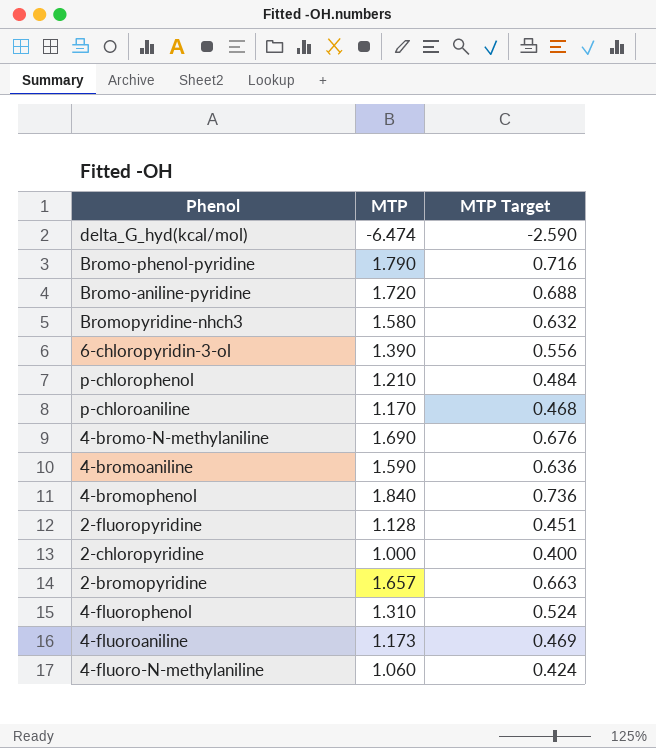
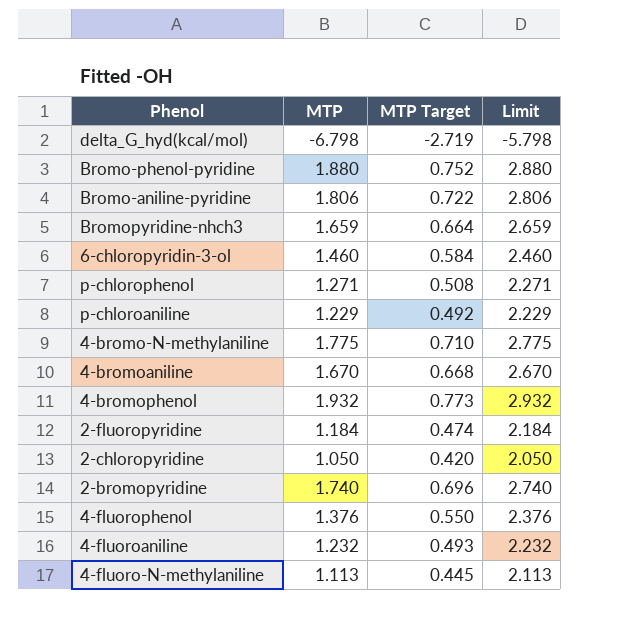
column Limit | formula: none -> [MTP] + 1
delta_G_hyd(kcal/mol) | MTP: -6.474 -> -6.798
delta_G_hyd(kcal/mol) | MTP Target: -2.590 -> -2.719
Bromo-phenol-pyridine | MTP: 1.790 -> 1.880
Bromo-phenol-pyridine | MTP Target: 0.716 -> 0.752
Bromo-aniline-pyridine | MTP: 1.720 -> 1.806
Bromo-aniline-pyridine | MTP Target: 0.688 -> 0.722
Bromopyridine-nhch3 | MTP: 1.580 -> 1.659
Bromopyridine-nhch3 | MTP Target: 0.632 -> 0.664
6-chloropyridin-3-ol | MTP: 1.390 -> 1.460
6-chloropyridin-3-ol | MTP Target: 0.556 -> 0.584
p-chlorophenol | MTP: 1.210 -> 1.271
p-chlorophenol | MTP Target: 0.484 -> 0.508
p-chloroaniline | MTP: 1.170 -> 1.229
p-chloroaniline | MTP Target: 0.468 -> 0.492
4-bromo-N-methylaniline | MTP: 1.690 -> 1.775
4-bromo-N-methylaniline | MTP Target: 0.676 -> 0.710
4-bromoaniline | MTP: 1.590 -> 1.670
4-bromoaniline | MTP Target: 0.636 -> 0.668
4-bromophenol | MTP: 1.840 -> 1.932
4-bromophenol | MTP Target: 0.736 -> 0.773
2-fluoropyridine | MTP: 1.128 -> 1.184
2-fluoropyridine | MTP Target: 0.451 -> 0.474
2-chloropyridine | MTP: 1.000 -> 1.050
2-chloropyridine | MTP Target: 0.400 -> 0.420
2-bromopyridine | MTP: 1.657 -> 1.740
2-bromopyridine | MTP Target: 0.663 -> 0.696
4-fluorophenol | MTP: 1.310 -> 1.376
4-fluorophenol | MTP Target: 0.524 -> 0.550
4-fluoroaniline | MTP: 1.173 -> 1.232
4-fluoroaniline | MTP Target: 0.469 -> 0.493
4-fluoro-N-methylaniline | MTP: 1.060 -> 1.113
4-fluoro-N-methylaniline | MTP Target: 0.424 -> 0.445

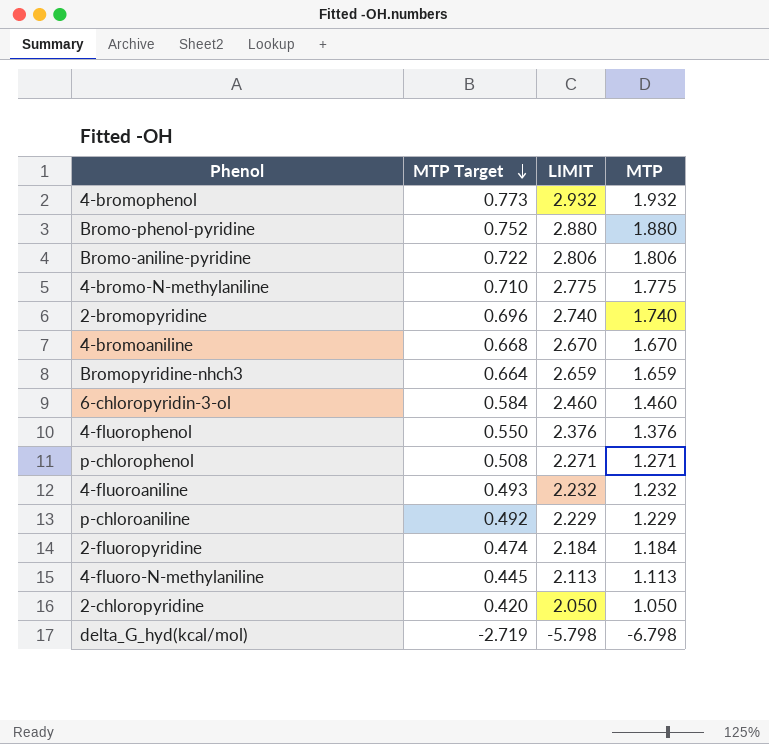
row order: none -> MTP Target descending
column name: Limit -> LIMIT
column MTP | position: 2 -> 4

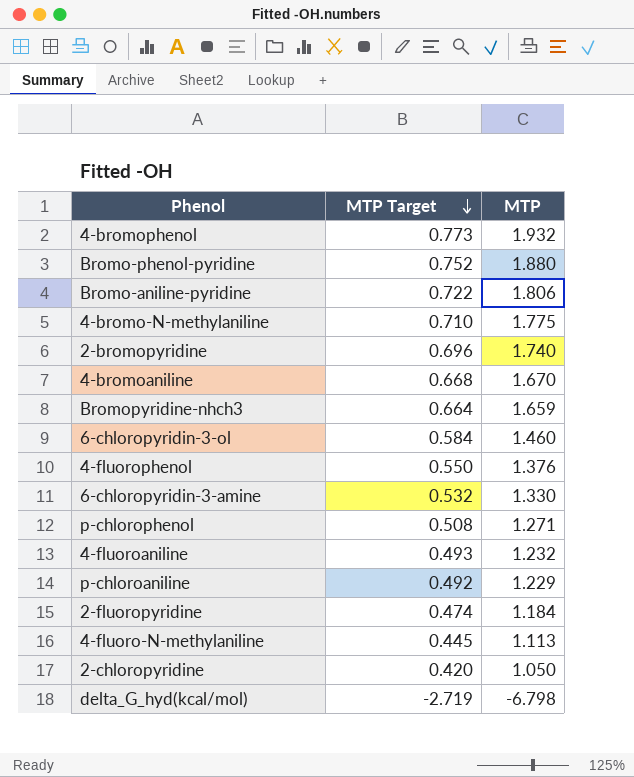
column LIMIT | formula: [MTP] + 1 -> none
row 6-chloropyridin-3-amine: none -> 0.532 | 1.330

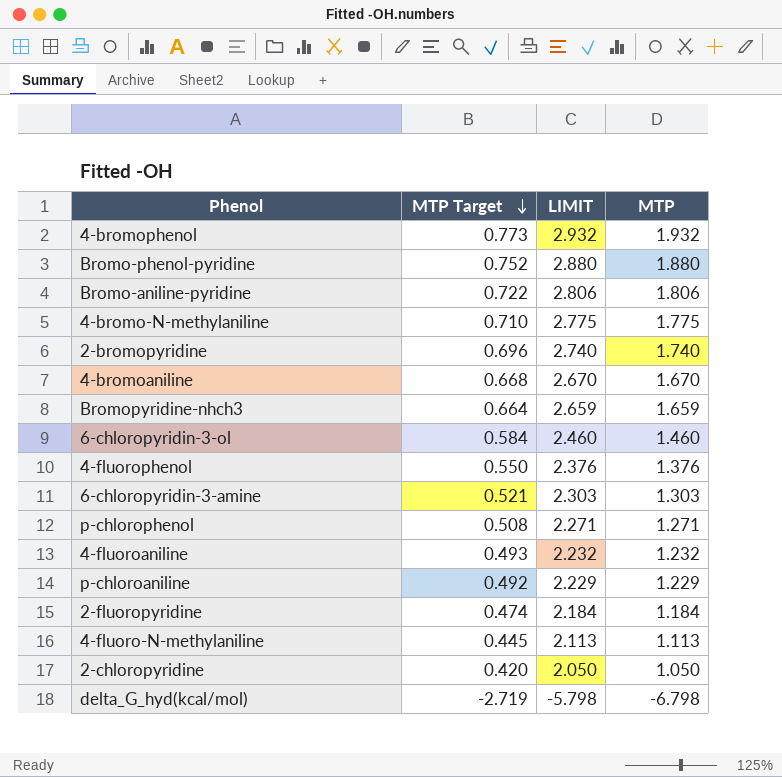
column LIMIT | formula: none -> [MTP] + 1
6-chloropyridin-3-amine | MTP Target: 0.532 -> 0.521
6-chloropyridin-3-amine | MTP: 1.330 -> 1.303

